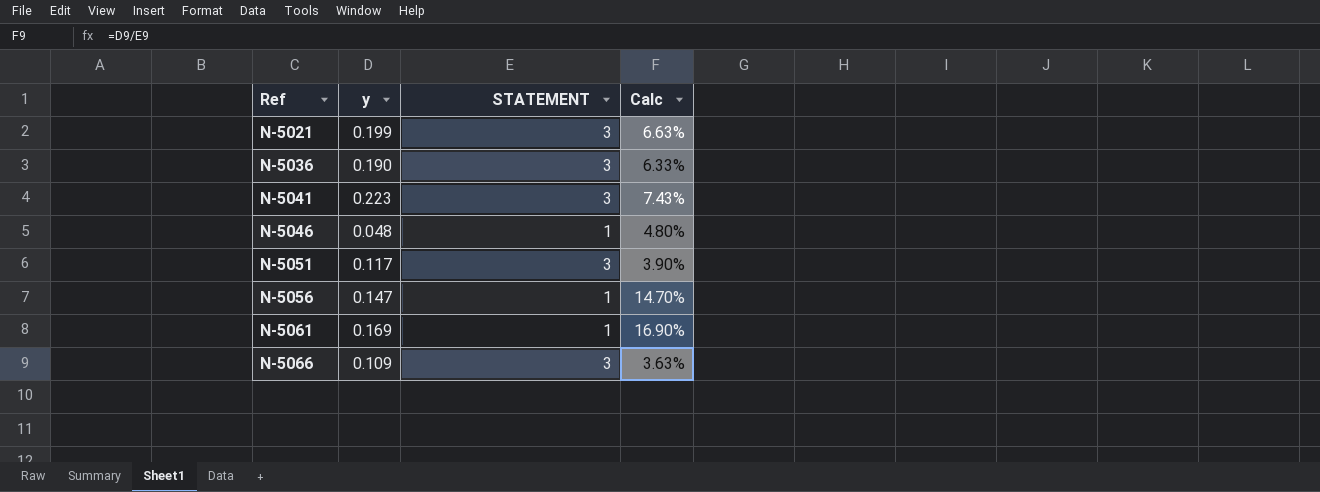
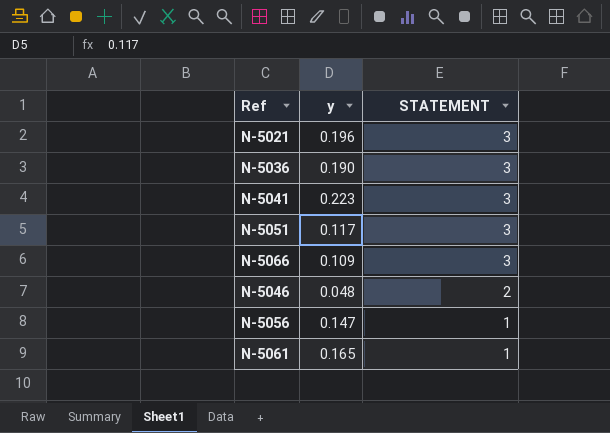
row order: Ref ascending -> STATEMENT descending
column Calc | formula: [y] / [STATEMENT] -> none
N-5021 | y: 0.199 -> 0.196
N-5046 | STATEMENT: 1 -> 2
N-5061 | y: 0.169 -> 0.165

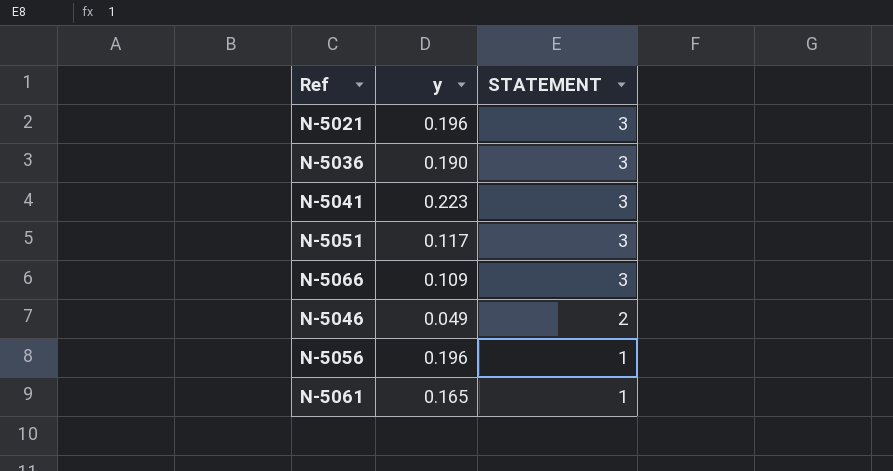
N-5046 | y: 0.048 -> 0.049
N-5056 | y: 0.147 -> 0.196

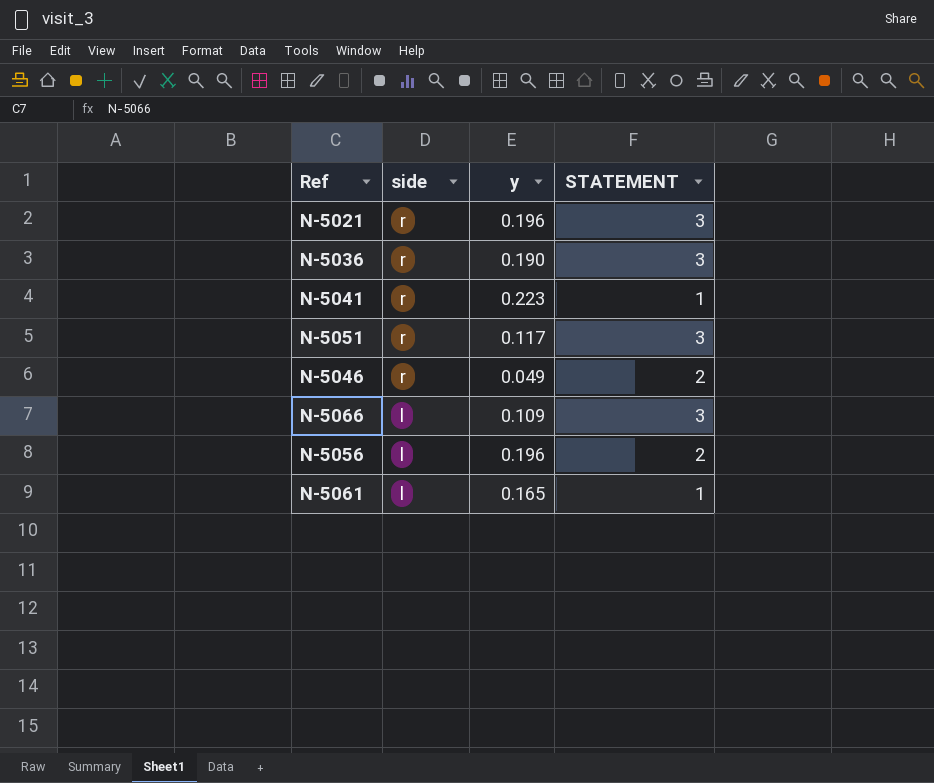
row order: STATEMENT descending -> side descending
column side | position: none -> 2
N-5041 | STATEMENT: 3 -> 1
N-5056 | STATEMENT: 1 -> 2

